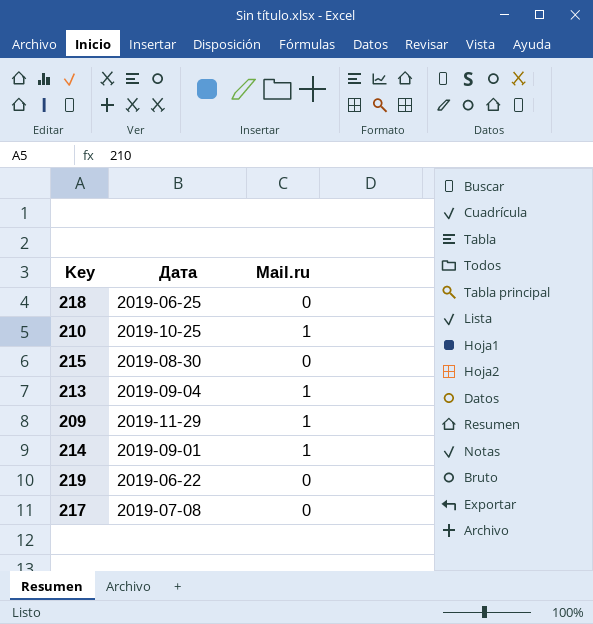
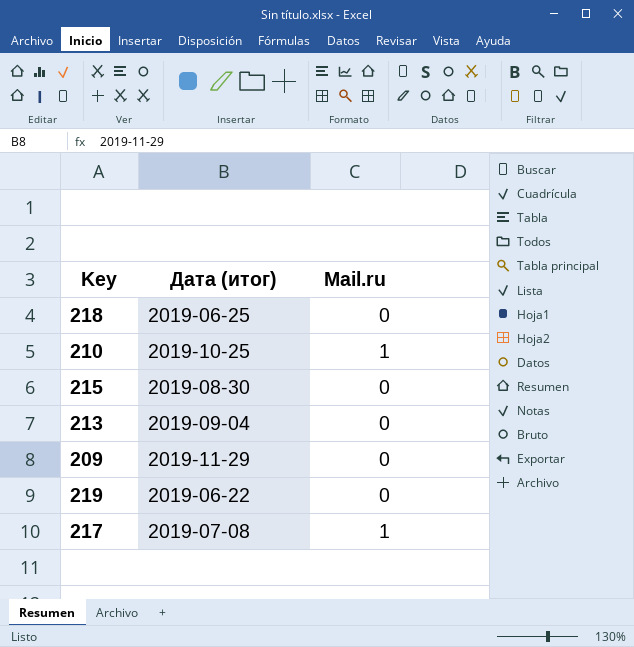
column name: Дата -> Дата (итог)
row 214: 2019-09-01 | 1 -> none
213 | Mail.ru: 1 -> 0
209 | Mail.ru: 1 -> 0
217 | Mail.ru: 0 -> 1

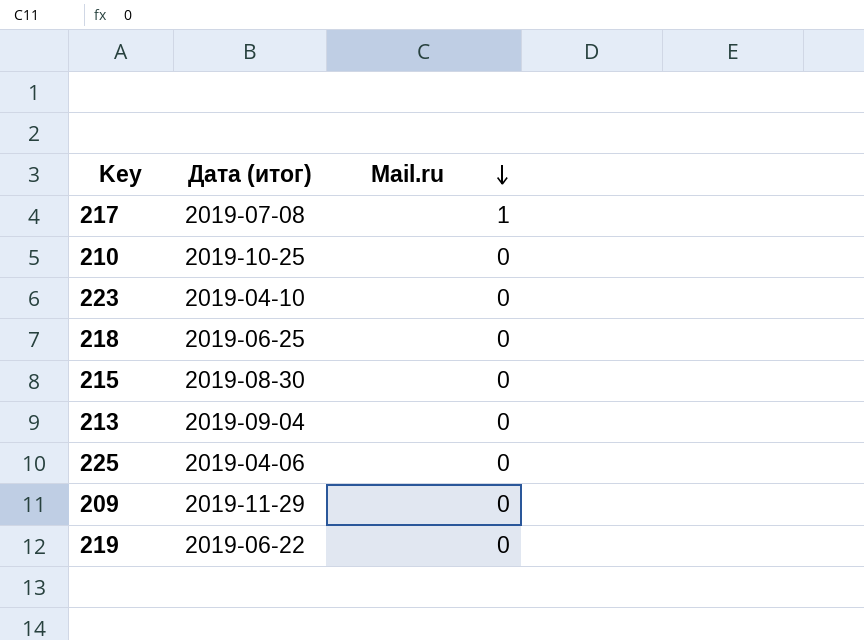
row order: none -> Mail.ru descending
210 | Mail.ru: 1 -> 0
row 223: none -> 2019-04-10 | 0
row 225: none -> 2019-04-06 | 0

